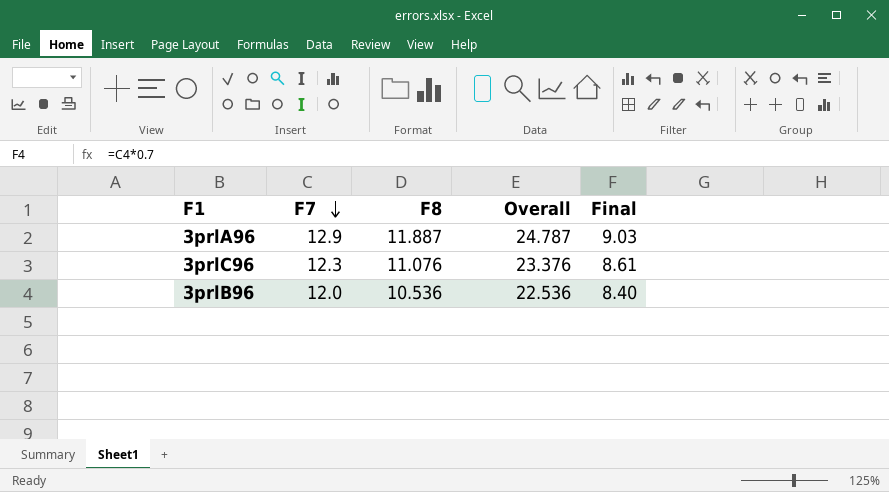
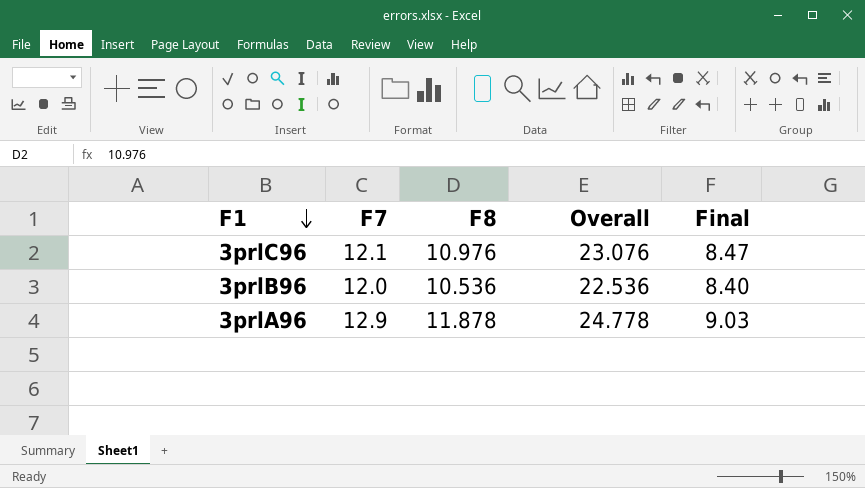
row order: F7 descending -> F1 descending
3prlC96 | F7: 12.3 -> 12.1
3prlC96 | F8: 11.076 -> 10.976
3prlC96 | Overall: 23.376 -> 23.076
3prlC96 | Final: 8.61 -> 8.47
3prlA96 | F8: 11.887 -> 11.878
3prlA96 | Overall: 24.787 -> 24.778

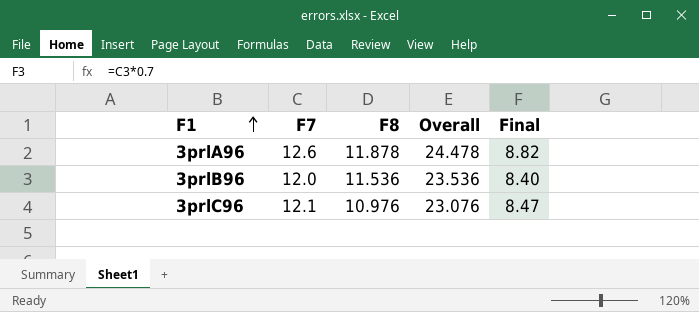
row order: F1 descending -> F1 ascending
3prlA96 | F7: 12.9 -> 12.6
3prlA96 | Overall: 24.778 -> 24.478
3prlA96 | Final: 9.03 -> 8.82
3prlB96 | F8: 10.536 -> 11.536
3prlB96 | Overall: 22.536 -> 23.536

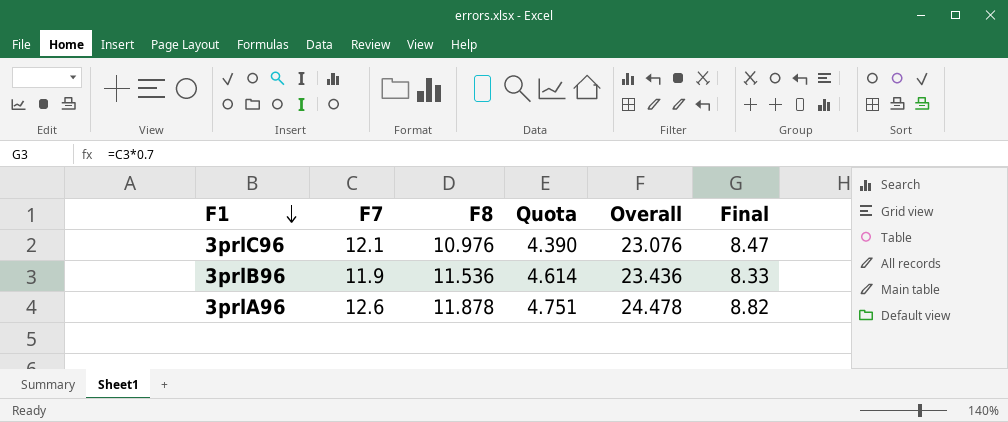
row order: F1 ascending -> F1 descending
column Quota | formula: none -> [F8] * 0.4
3prlB96 | F7: 12.0 -> 11.9
3prlB96 | Overall: 23.536 -> 23.436
3prlB96 | Final: 8.40 -> 8.33

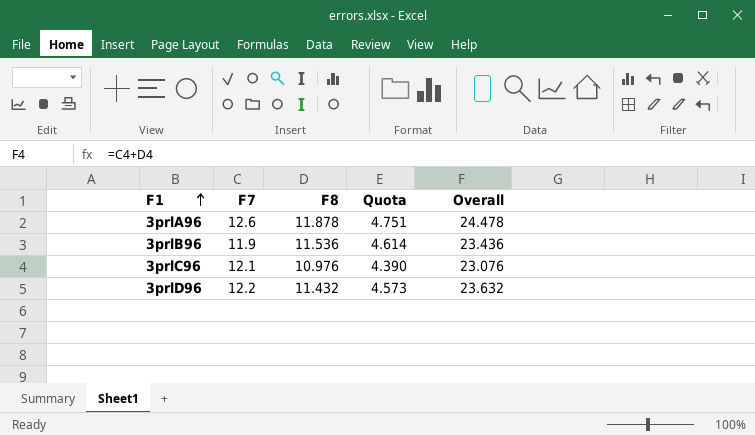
row order: F1 descending -> F1 ascending
column Final | formula: [F7] * 0.7 -> none
row 3prlD96: none -> 12.2 | 11.432 | 4.573 | 23.632

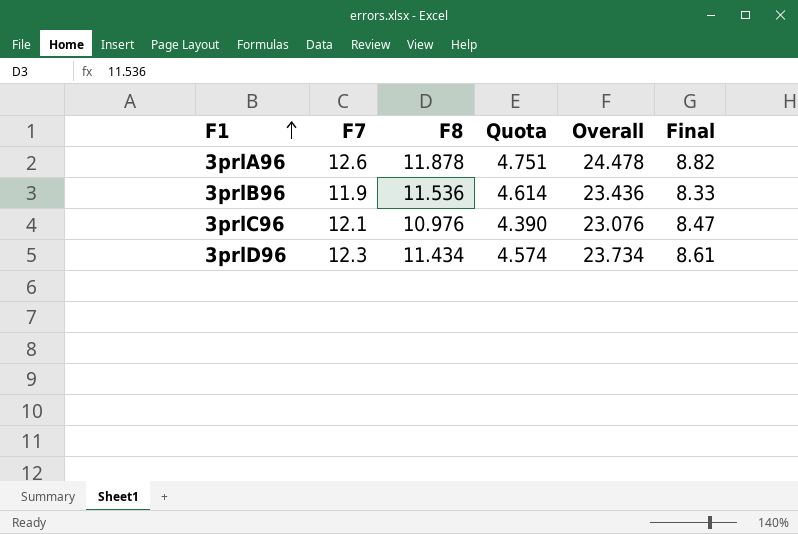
column Final | formula: none -> [F7] * 0.7
3prlD96 | F7: 12.2 -> 12.3
3prlD96 | F8: 11.432 -> 11.434
3prlD96 | Quota: 4.573 -> 4.574
3prlD96 | Overall: 23.632 -> 23.734

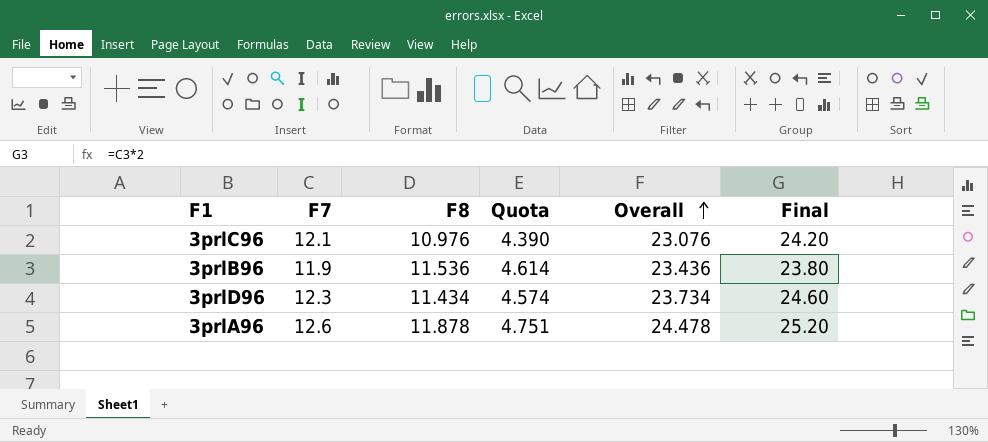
row order: F1 ascending -> Overall ascending
column Final | formula: [F7] * 0.7 -> [F7] * 2

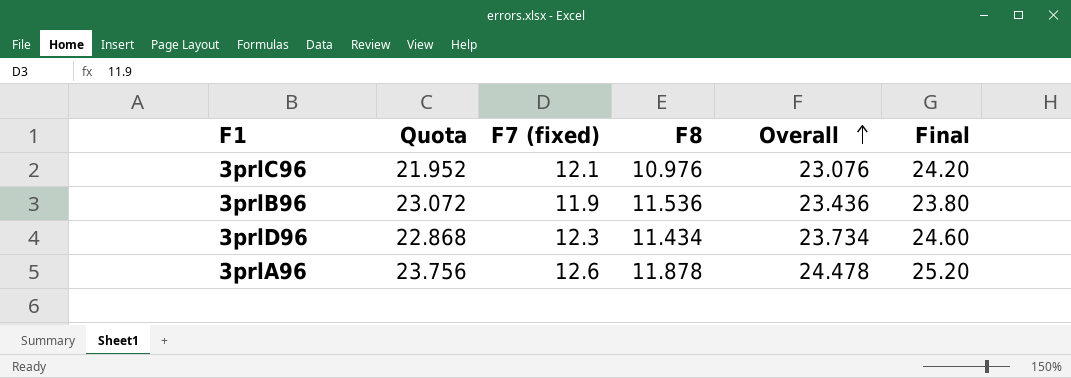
column Quota | formula: [F8] * 0.4 -> [F8] * 2
column Quota | position: 4 -> 2
column name: F7 -> F7 (fixed)

